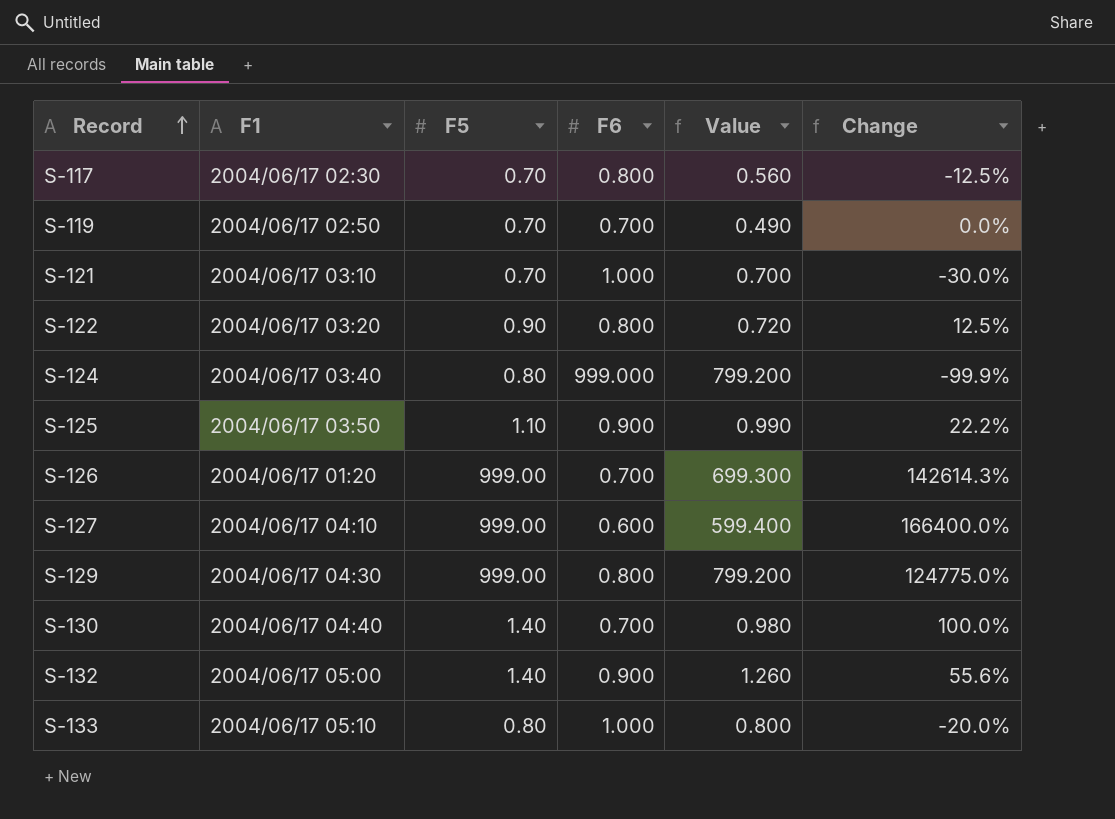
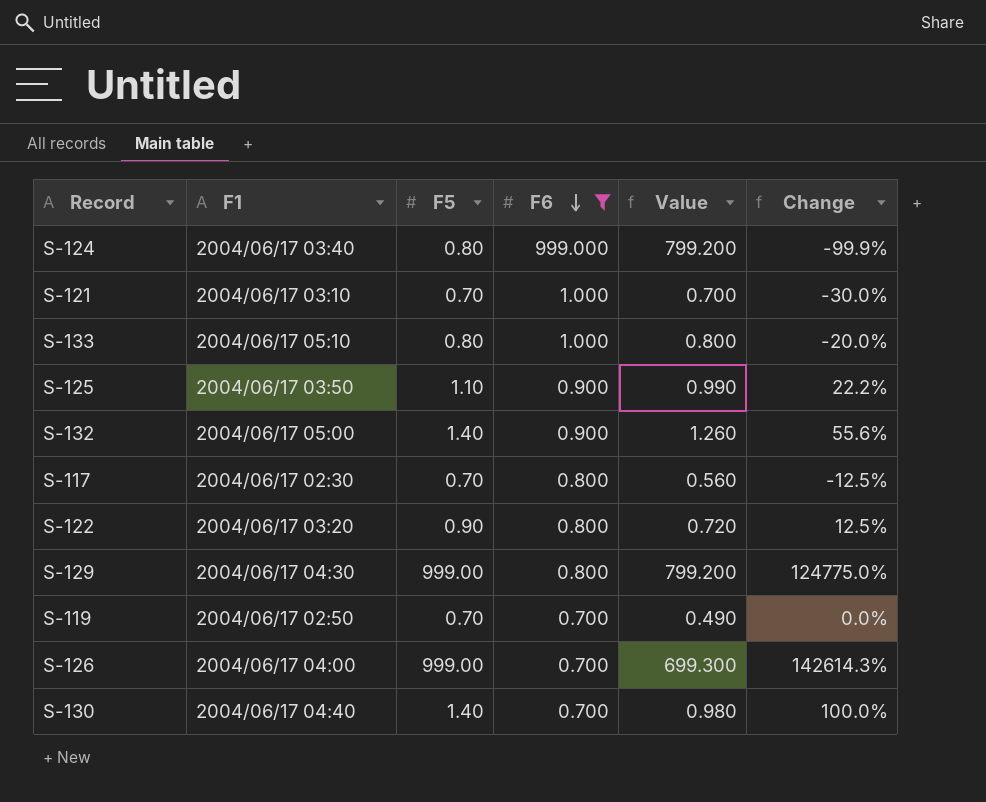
filter: none -> F6 != 0.600
row order: Record ascending -> F6 descending
S-126 | F1: 2004/06/17 01:20 -> 2004/06/17 04:00

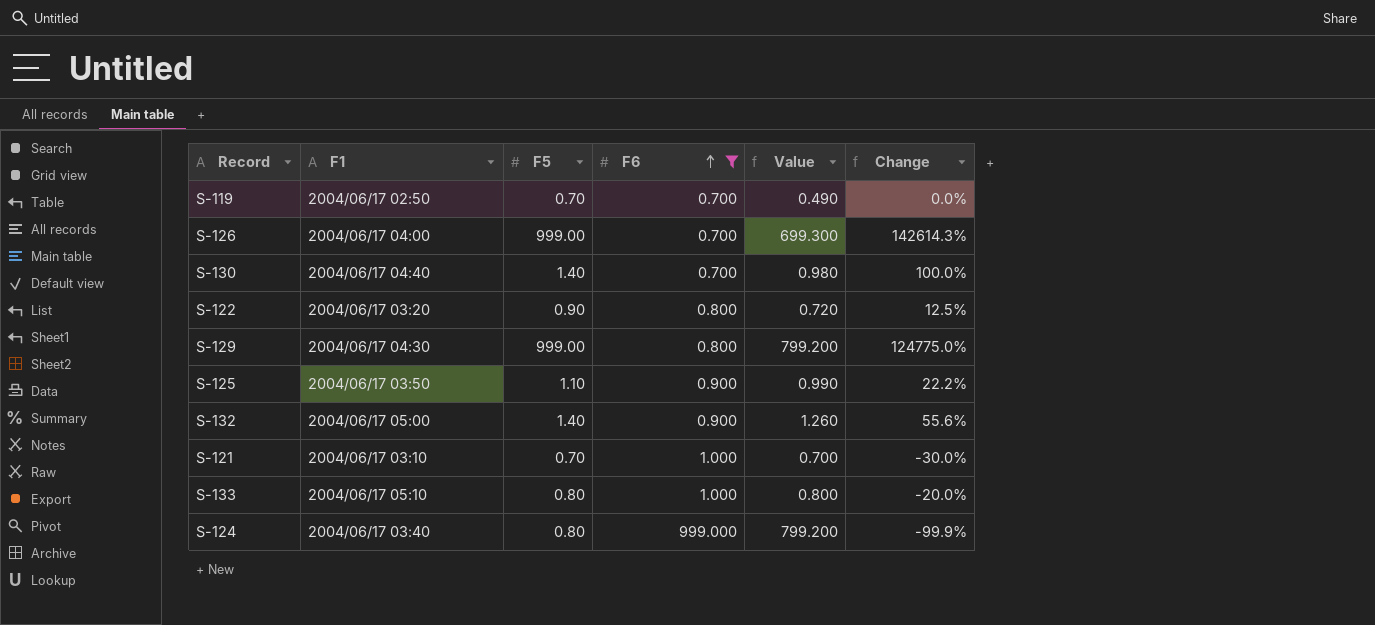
row order: F6 descending -> F6 ascending
row S-117: 2004/06/17 02:30 | 0.70 | 0.800 | 0.560 | -12.5% -> none

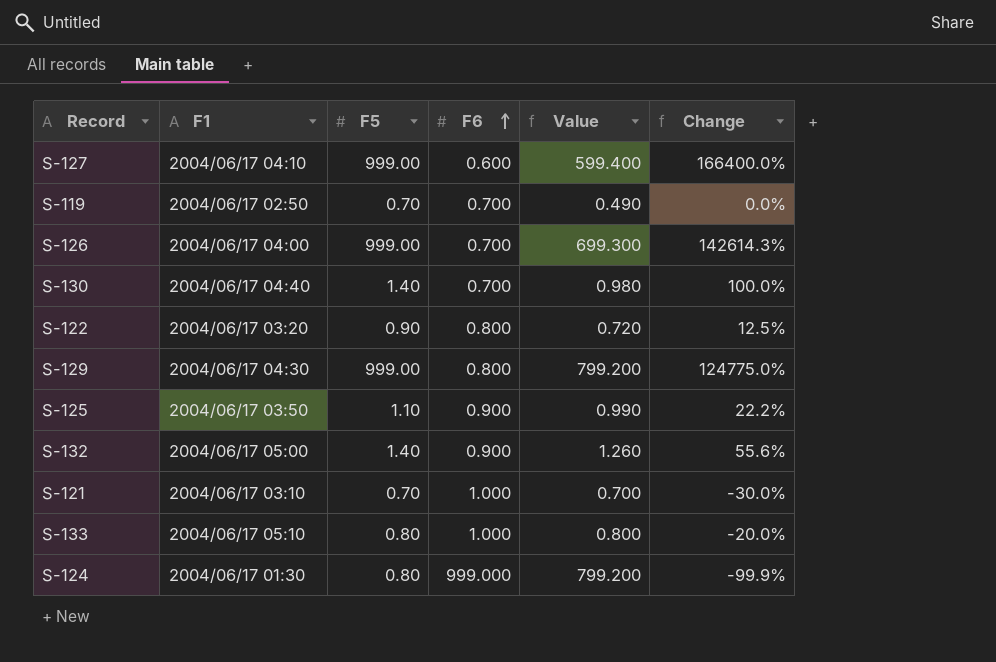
filter: F6 != 0.600 -> none
S-124 | F1: 2004/06/17 03:40 -> 2004/06/17 01:30

